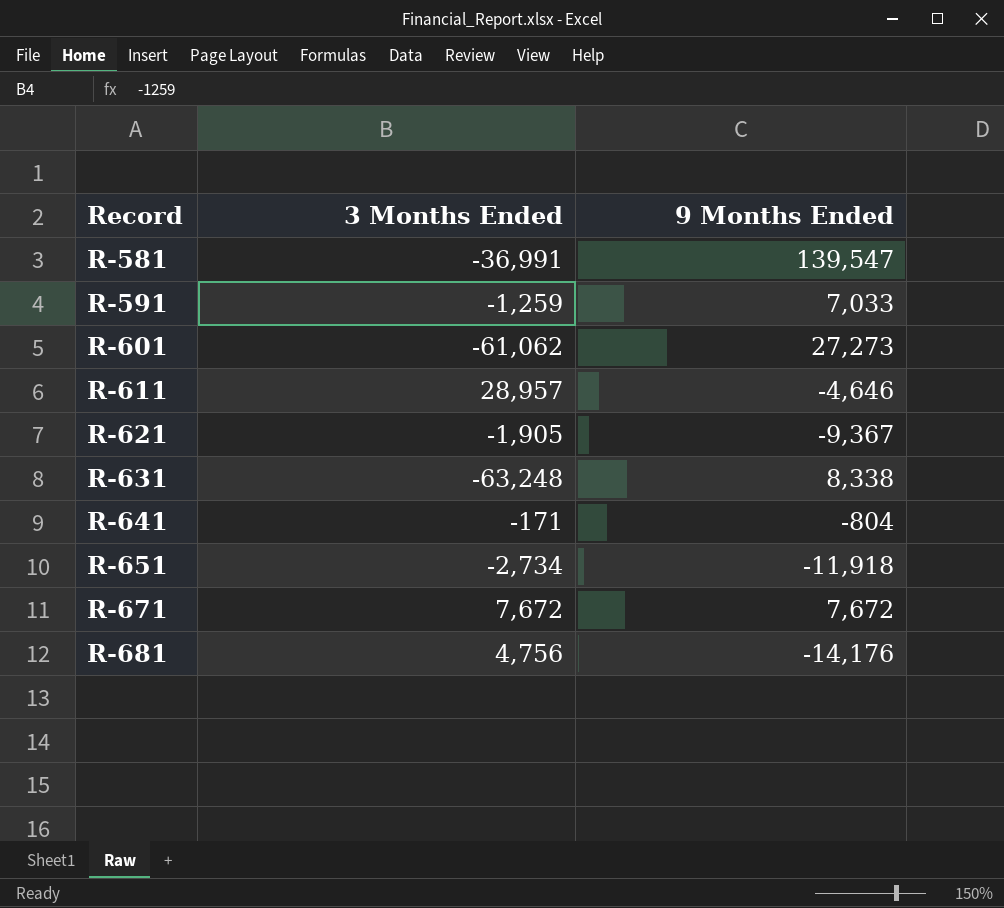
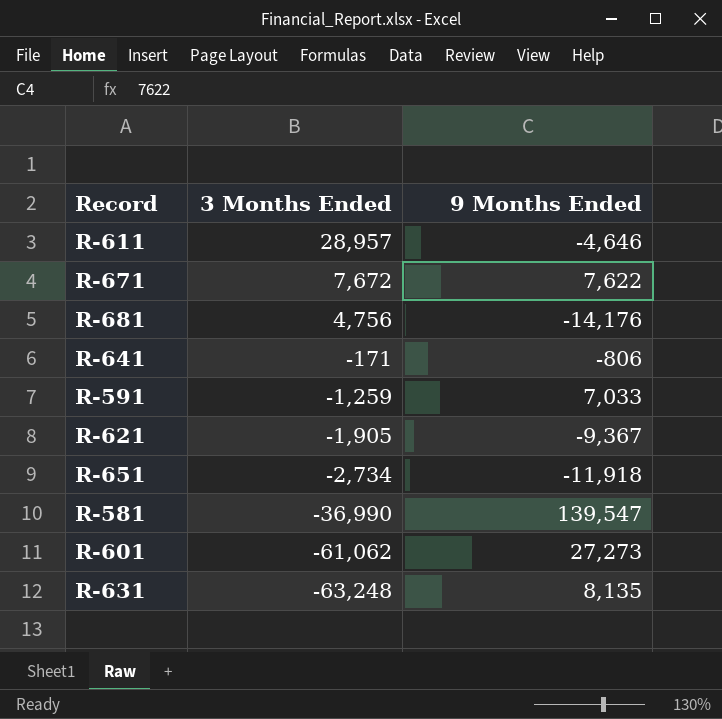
row order: Record ascending -> 3 Months Ended descending
R-671 | 9 Months Ended: 7,672 -> 7,622
R-641 | 9 Months Ended: -804 -> -806
R-581 | 3 Months Ended: -36,991 -> -36,990
R-631 | 9 Months Ended: 8,338 -> 8,135

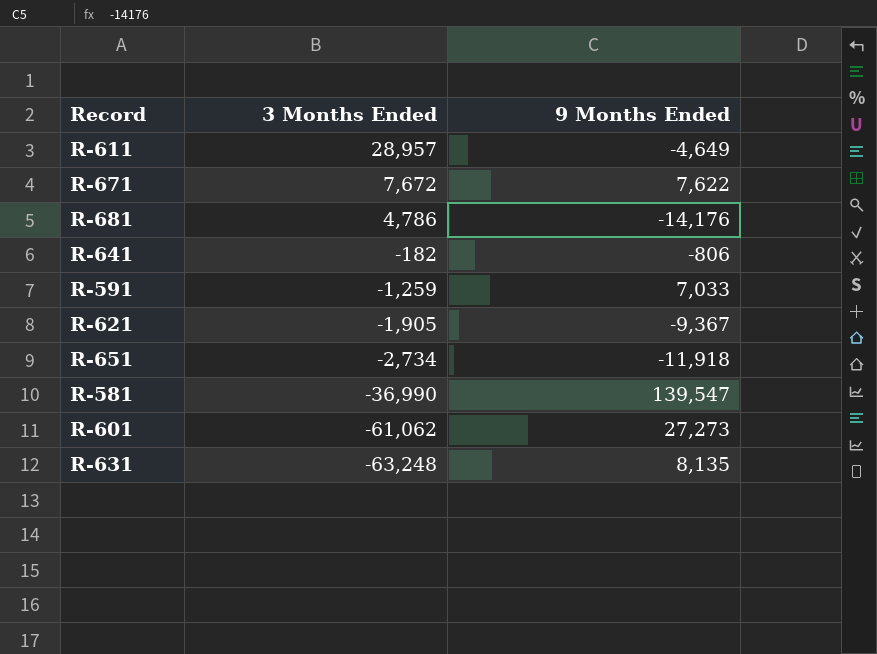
R-611 | 9 Months Ended: -4,646 -> -4,649
R-681 | 3 Months Ended: 4,756 -> 4,786
R-641 | 3 Months Ended: -171 -> -182

